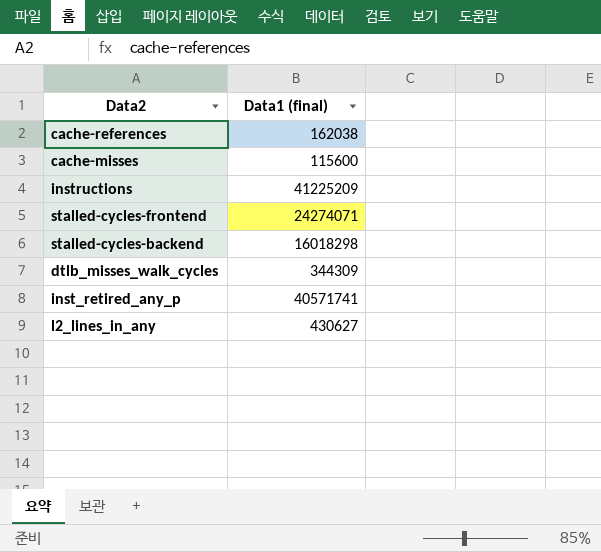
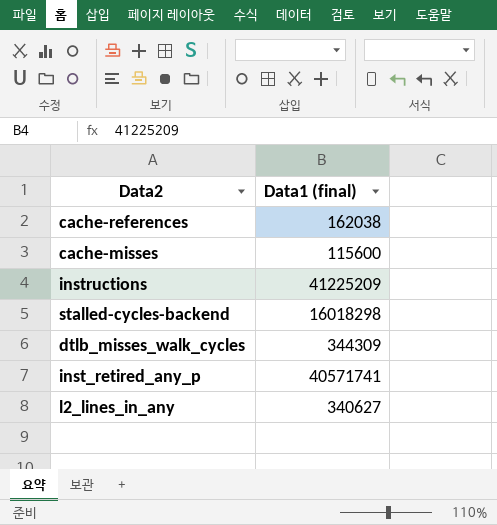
row stalled-cycles-frontend: 24274071 -> none
l2_lines_in_any | Data1 (final): 430627 -> 340627

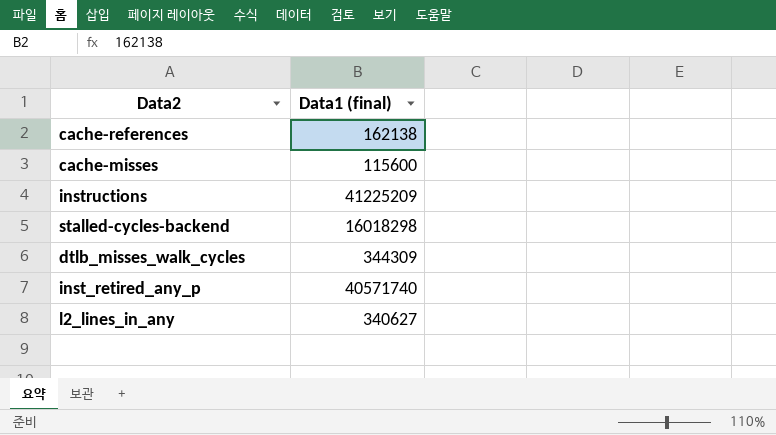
cache-references | Data1 (final): 162038 -> 162138
inst_retired_any_p | Data1 (final): 40571741 -> 40571740

